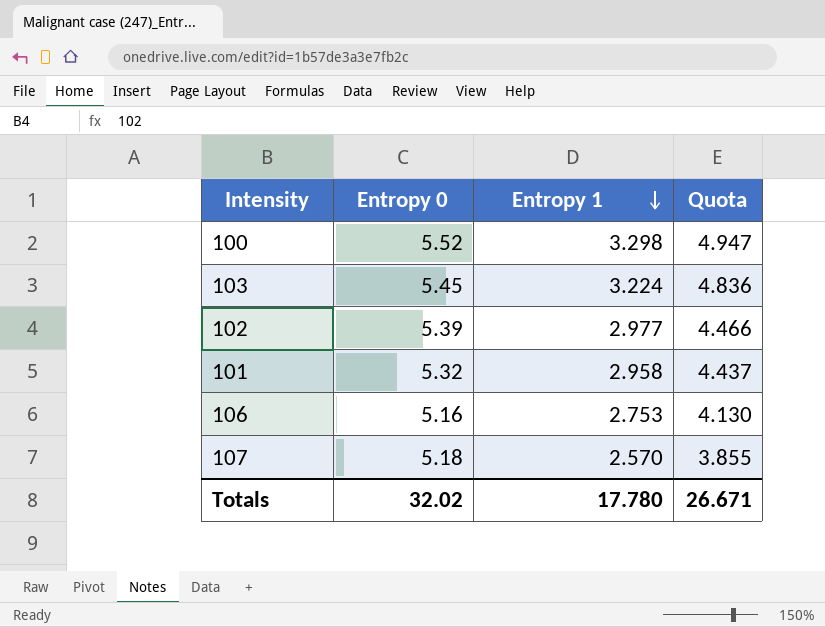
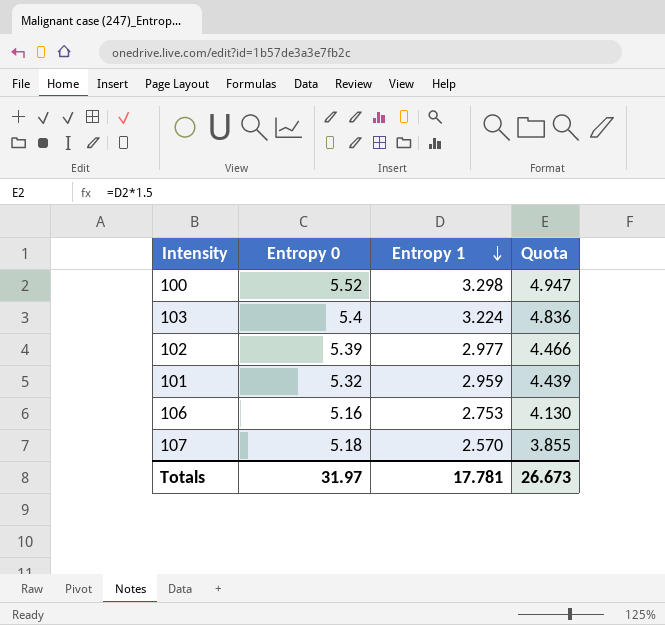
103 | Entropy 0: 5.45 -> 5.4
101 | Entropy 1: 2.958 -> 2.959
101 | Quota: 4.437 -> 4.439
Totals | Entropy 0: 32.02 -> 31.97
Totals | Entropy 1: 17.780 -> 17.781
Totals | Quota: 26.671 -> 26.673

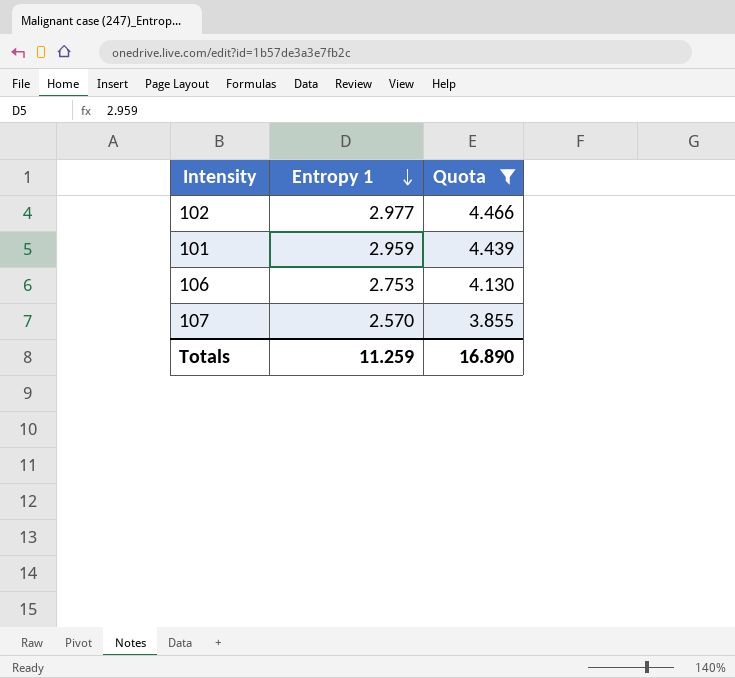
filter: none -> Quota <= 4.466
column Entropy 0 | position: 2 -> none
Totals | Entropy 1: 17.781 -> 11.259
Totals | Quota: 26.673 -> 16.890

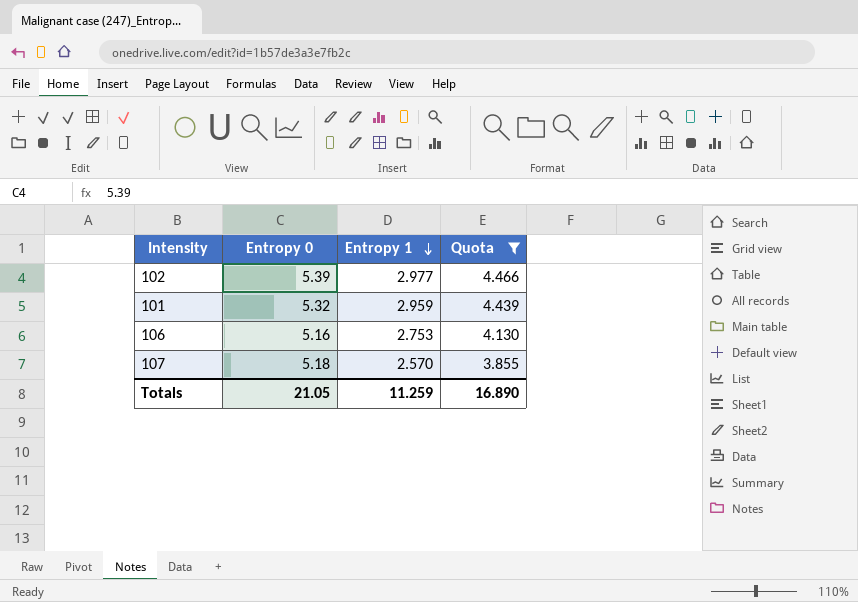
column Entropy 0 | position: none -> 2

